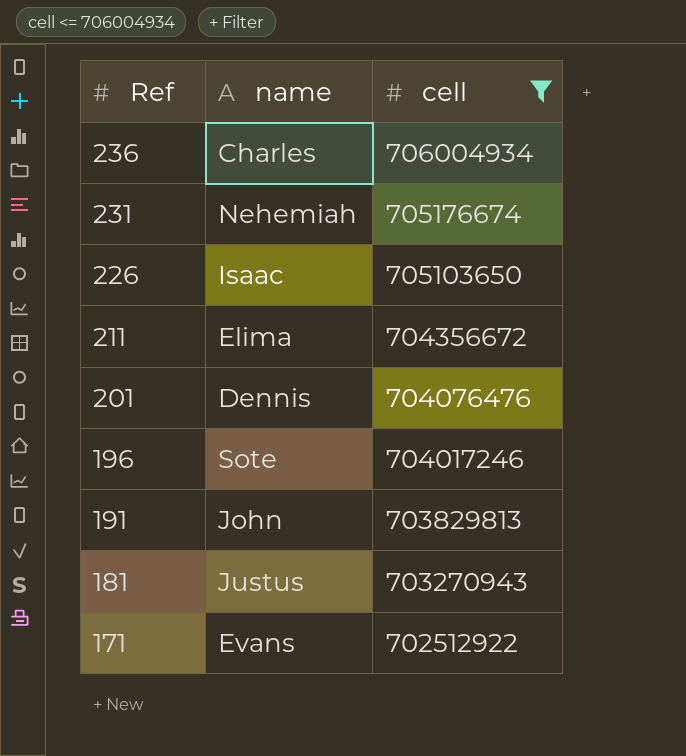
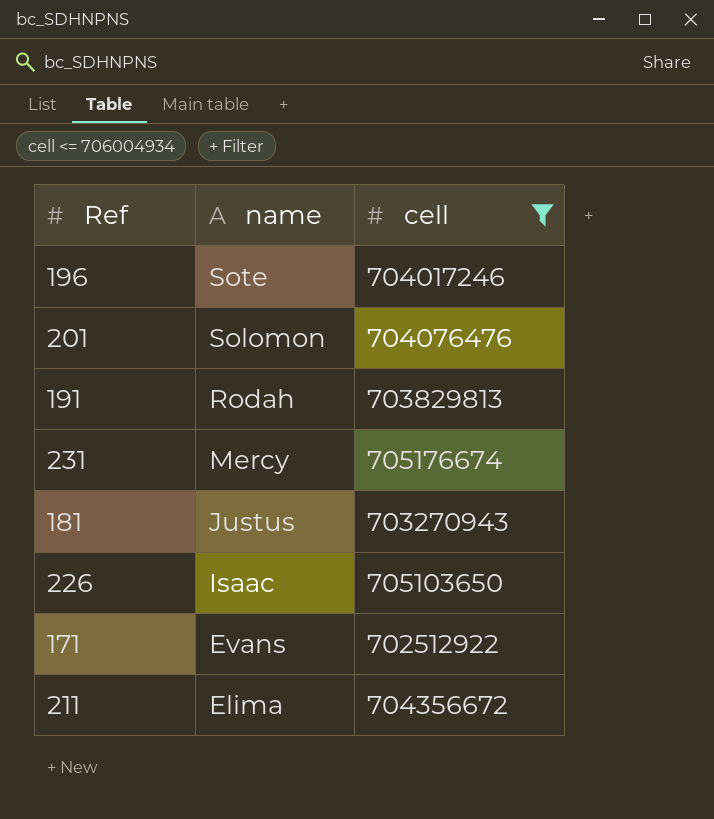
row order: Ref descending -> name descending
row 236: Charles | 706004934 -> none
201 | name: Dennis -> Solomon
191 | name: John -> Rodah
231 | name: Nehemiah -> Mercy

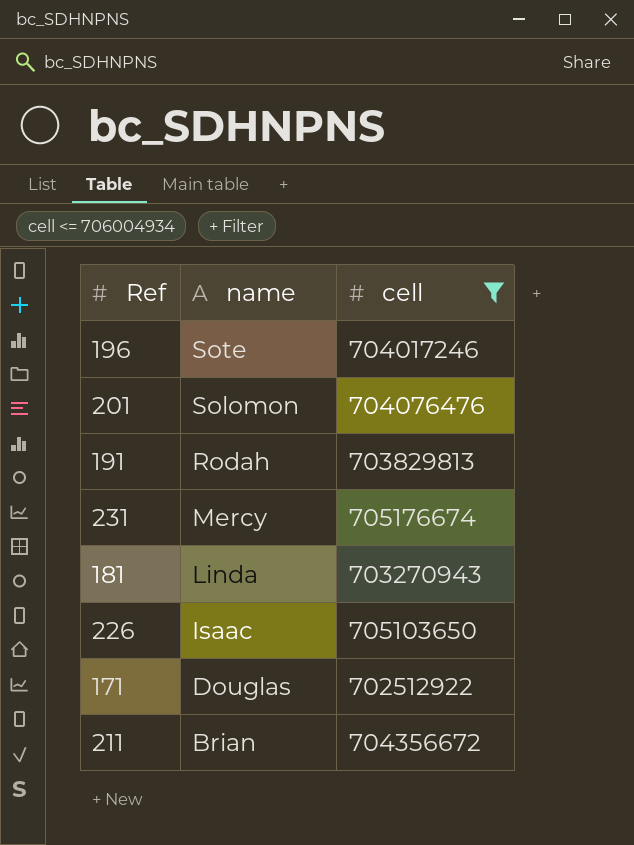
181 | name: Justus -> Linda
171 | name: Evans -> Douglas
211 | name: Elima -> Brian

